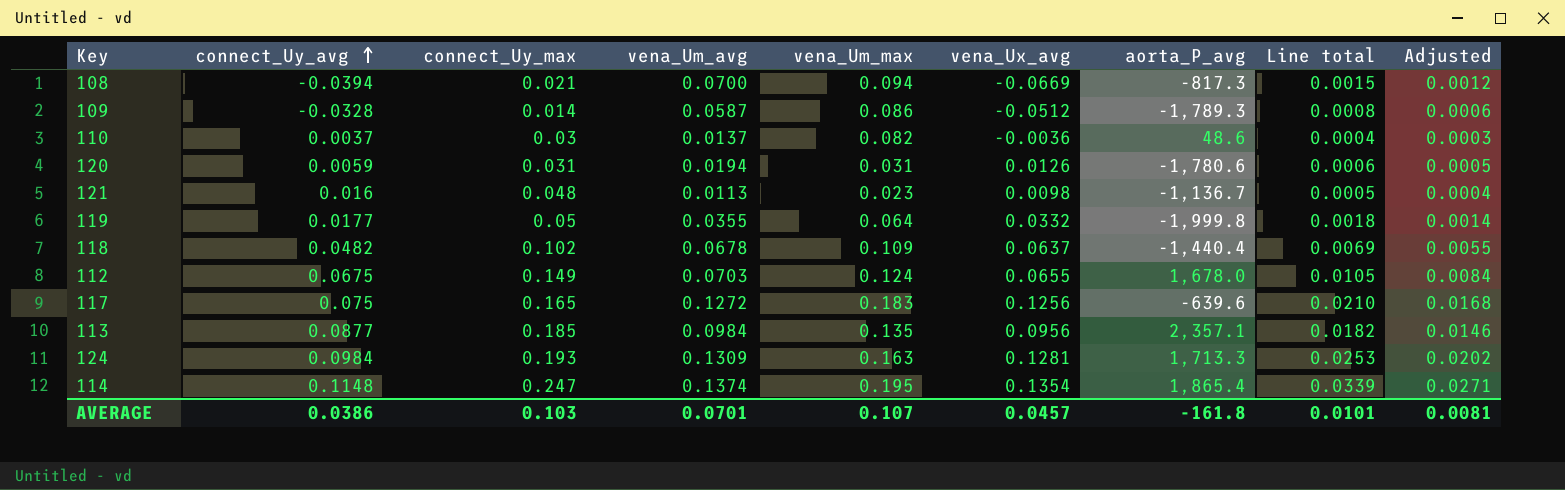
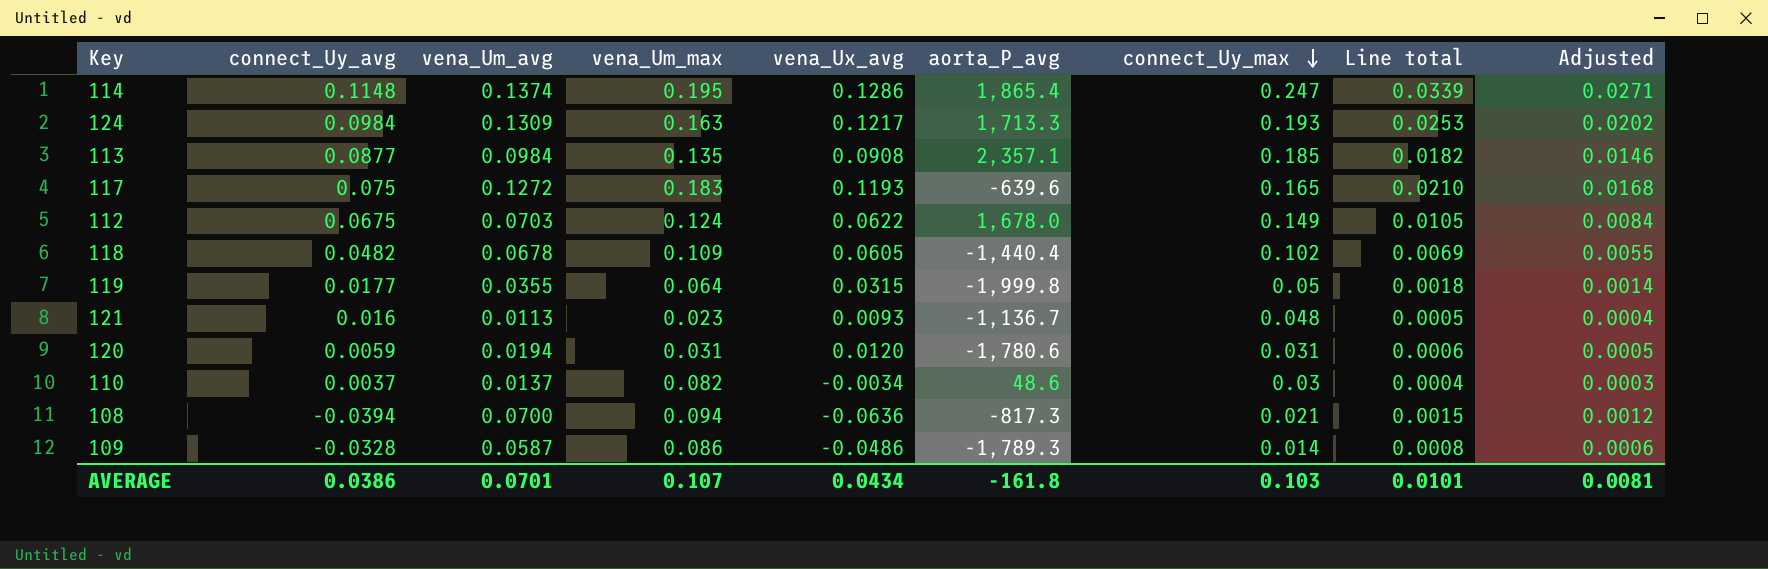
row order: connect_Uy_avg ascending -> connect_Uy_max descending
column connect_Uy_max | position: 3 -> 7
114 | vena_Ux_avg: 0.1354 -> 0.1286
124 | vena_Ux_avg: 0.1281 -> 0.1217
113 | vena_Ux_avg: 0.0956 -> 0.0908
117 | vena_Ux_avg: 0.1256 -> 0.1193
112 | vena_Ux_avg: 0.0655 -> 0.0622
118 | vena_Ux_avg: 0.0637 -> 0.0605
119 | vena_Ux_avg: 0.0332 -> 0.0315
121 | vena_Ux_avg: 0.0098 -> 0.0093
120 | vena_Ux_avg: 0.0126 -> 0.0120
110 | vena_Ux_avg: -0.0036 -> -0.0034
108 | vena_Ux_avg: -0.0669 -> -0.0636
109 | vena_Ux_avg: -0.0512 -> -0.0486
AVERAGE | vena_Ux_avg: 0.0457 -> 0.0434

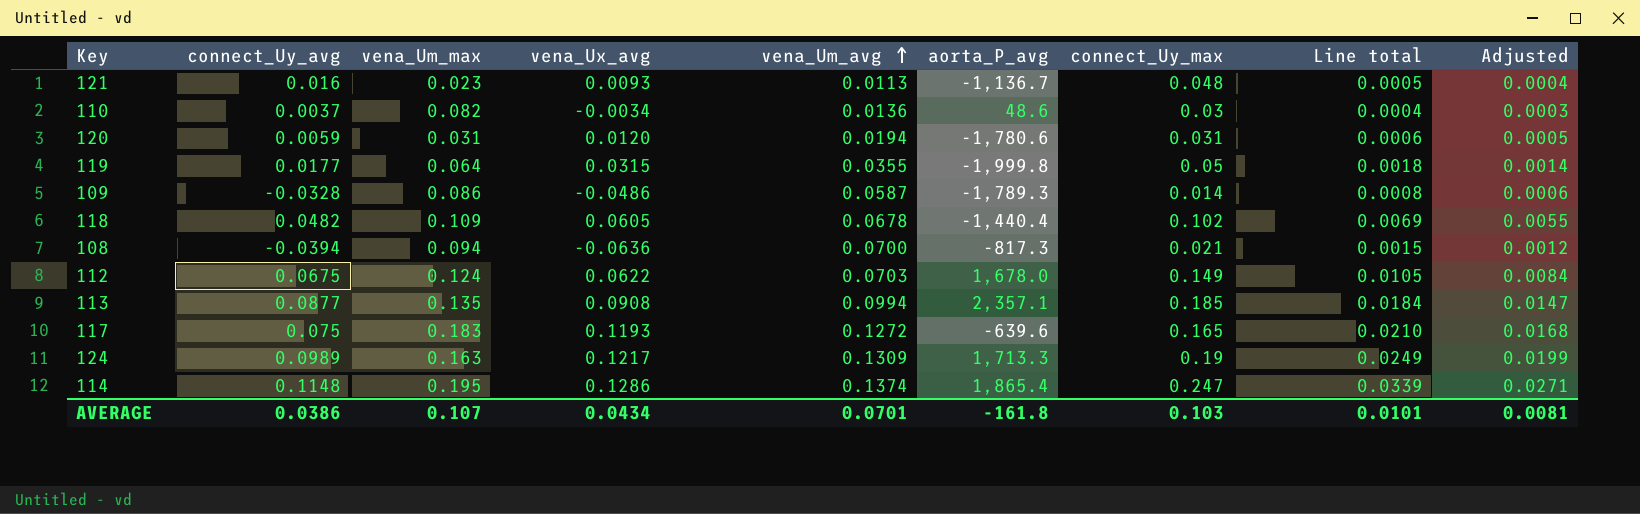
row order: connect_Uy_max descending -> vena_Um_avg ascending
column vena_Um_avg | position: 3 -> 5
110 | vena_Um_avg: 0.0137 -> 0.0136
113 | vena_Um_avg: 0.0984 -> 0.0994
113 | Line total: 0.0182 -> 0.0184
113 | Adjusted: 0.0146 -> 0.0147
124 | connect_Uy_avg: 0.0984 -> 0.0989
124 | connect_Uy_max: 0.193 -> 0.19
124 | Line total: 0.0253 -> 0.0249
124 | Adjusted: 0.0202 -> 0.0199

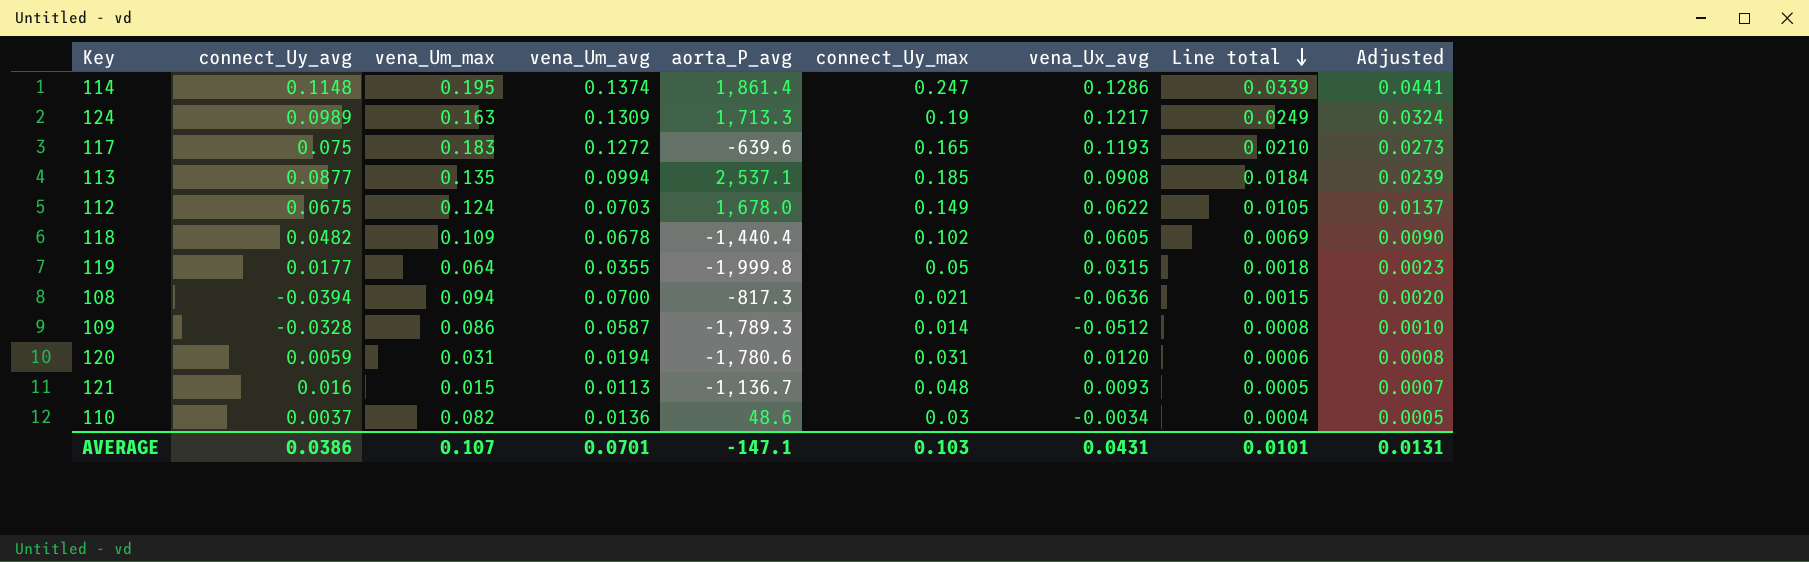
row order: vena_Um_avg ascending -> Line total descending
column vena_Ux_avg | position: 4 -> 7
column Adjusted | formula: [Line total] * 0.8 -> [Line total] * 1.3
114 | aorta_P_avg: 1,865.4 -> 1,861.4
113 | aorta_P_avg: 2,357.1 -> 2,537.1
109 | vena_Ux_avg: -0.0486 -> -0.0512
121 | vena_Um_max: 0.023 -> 0.015
AVERAGE | aorta_P_avg: -161.8 -> -147.1
AVERAGE | vena_Ux_avg: 0.0434 -> 0.0431
AVERAGE | Adjusted: 0.0081 -> 0.0131

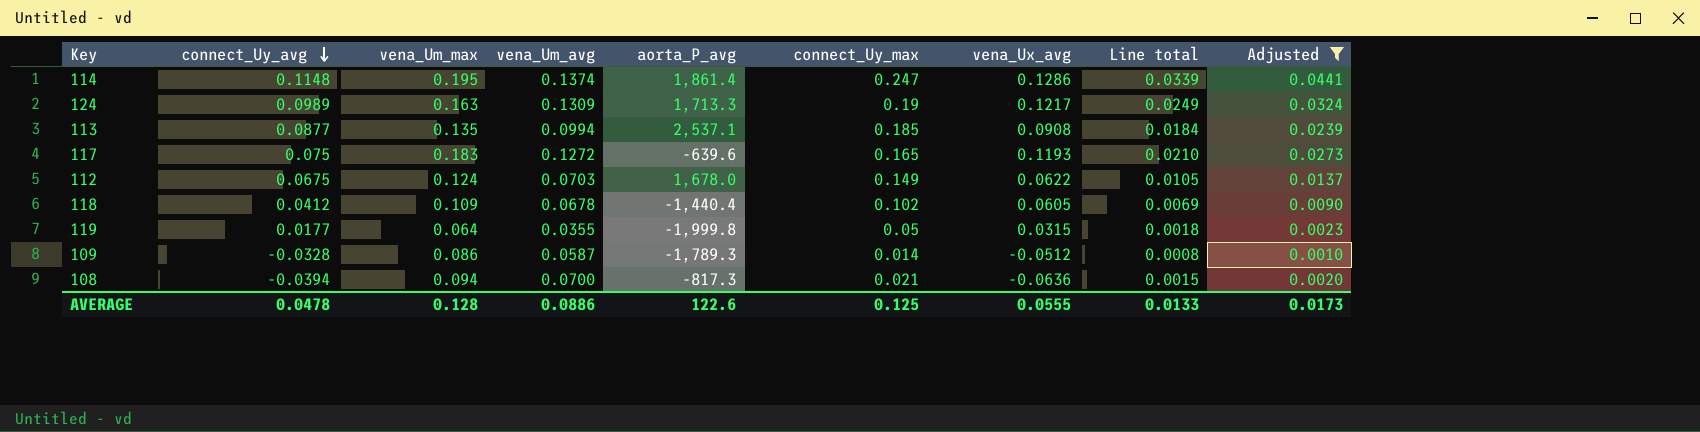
filter: none -> Adjusted >= 0.0010
row order: Line total descending -> connect_Uy_avg descending
118 | connect_Uy_avg: 0.0482 -> 0.0412
AVERAGE | connect_Uy_avg: 0.0386 -> 0.0478
AVERAGE | vena_Um_max: 0.107 -> 0.128
AVERAGE | vena_Um_avg: 0.0701 -> 0.0886
AVERAGE | aorta_P_avg: -147.1 -> 122.6
AVERAGE | connect_Uy_max: 0.103 -> 0.125
AVERAGE | vena_Ux_avg: 0.0431 -> 0.0555
AVERAGE | Line total: 0.0101 -> 0.0133
AVERAGE | Adjusted: 0.0131 -> 0.0173

